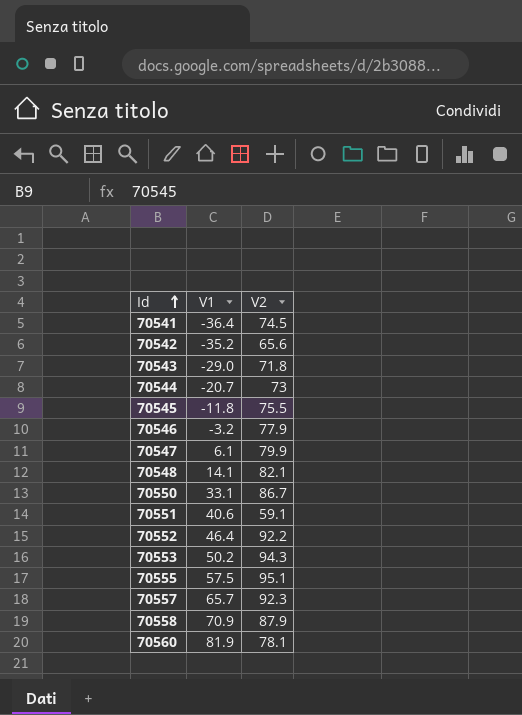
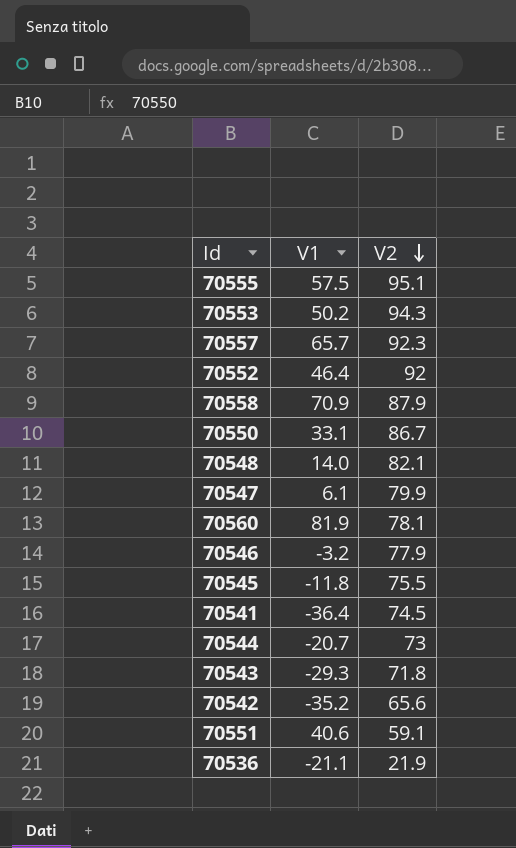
row order: Id ascending -> V2 descending
70552 | V2: 92.2 -> 92
70548 | V1: 14.1 -> 14.0
70543 | V1: -29.0 -> -29.3
row 70536: none -> -21.1 | 21.9

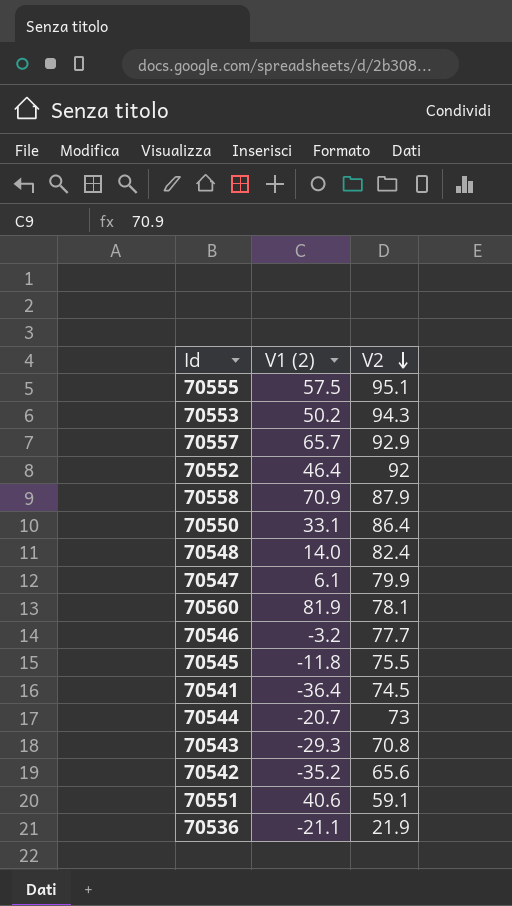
column name: V1 -> V1 (2)
70557 | V2: 92.3 -> 92.9
70550 | V2: 86.7 -> 86.4
70548 | V2: 82.1 -> 82.4
70546 | V2: 77.9 -> 77.7
70543 | V2: 71.8 -> 70.8

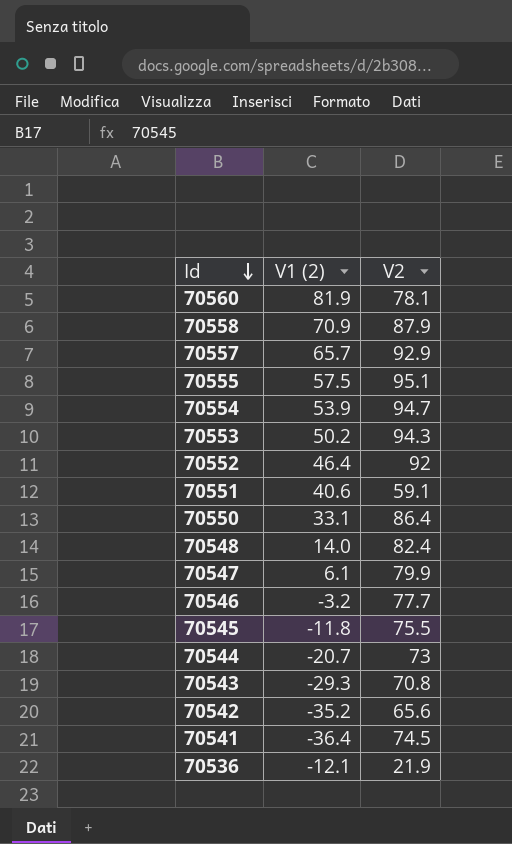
row order: V2 descending -> Id descending
row 70554: none -> 53.9 | 94.7
70536 | V1 (2): -21.1 -> -12.1

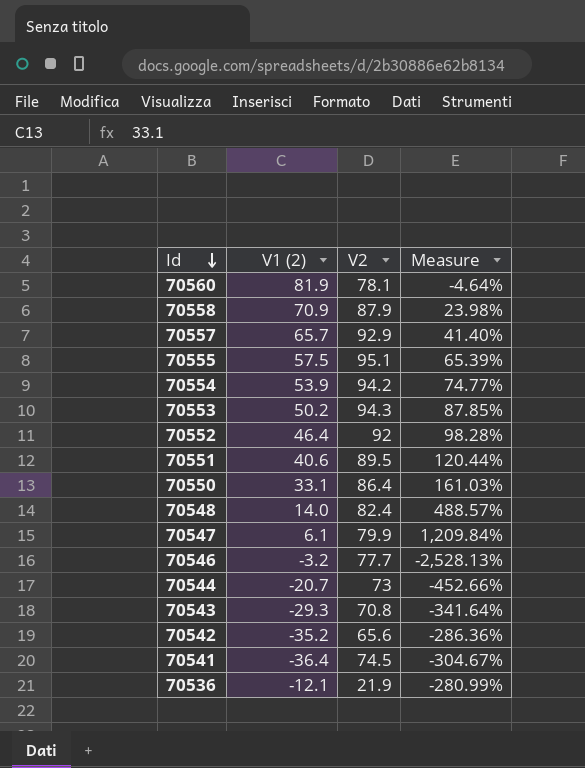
column Measure | formula: none -> ([V2] - [V1 (2)]) / [V1 (2)]
row 70545: -11.8 | 75.5 -> none
70554 | V2: 94.7 -> 94.2
70551 | V2: 59.1 -> 89.5

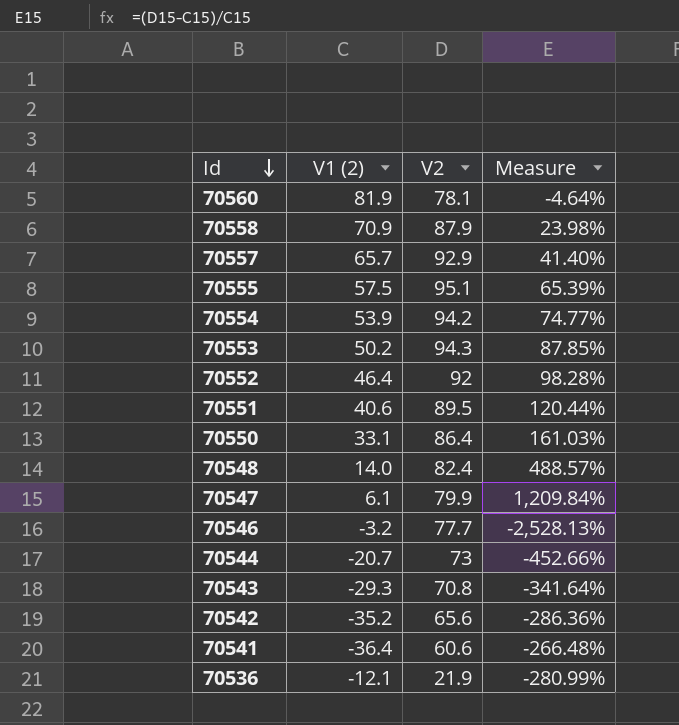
70541 | V2: 74.5 -> 60.6
70541 | Measure: -304.67% -> -266.48%

